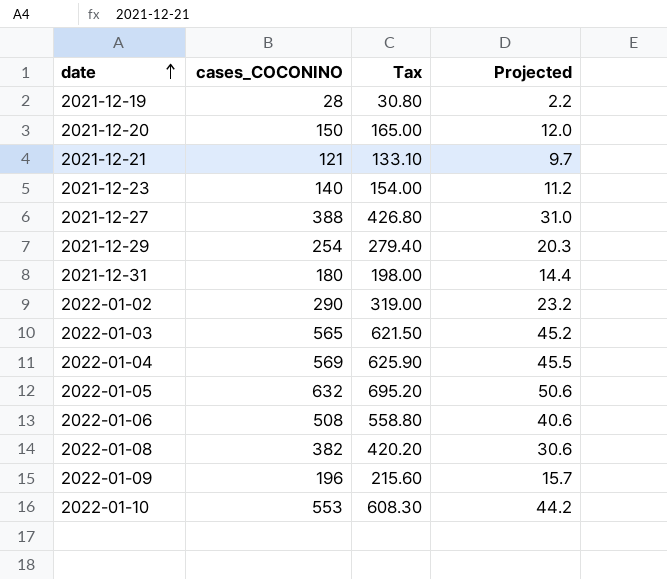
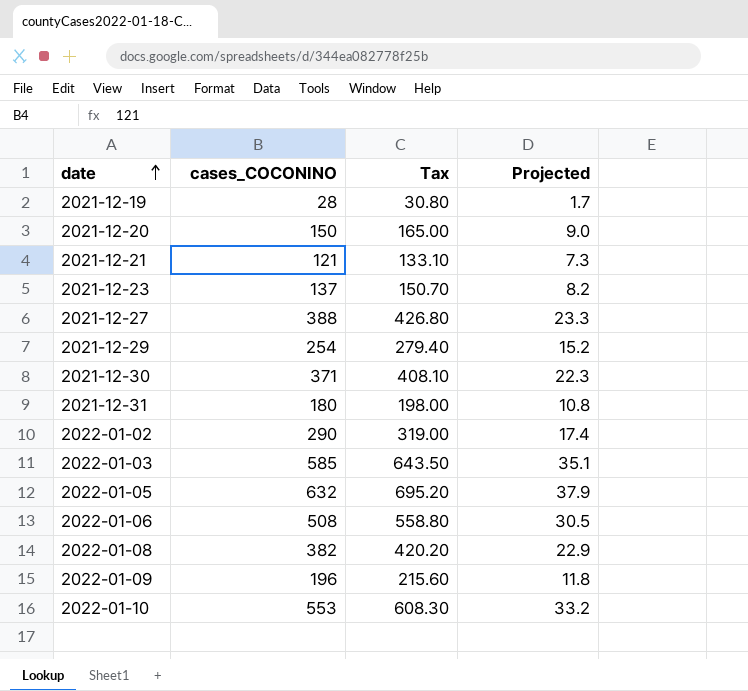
column Projected | formula: [cases_COCONINO] * 0.08 -> [cases_COCONINO] * 0.06
row 2022-01-04: 569 | 625.90 | 45.5 -> none
2021-12-23 | cases_COCONINO: 140 -> 137
2021-12-23 | Tax: 154.00 -> 150.70
row 2021-12-30: none -> 371 | 408.10 | 22.3
2022-01-03 | cases_COCONINO: 565 -> 585
2022-01-03 | Tax: 621.50 -> 643.50

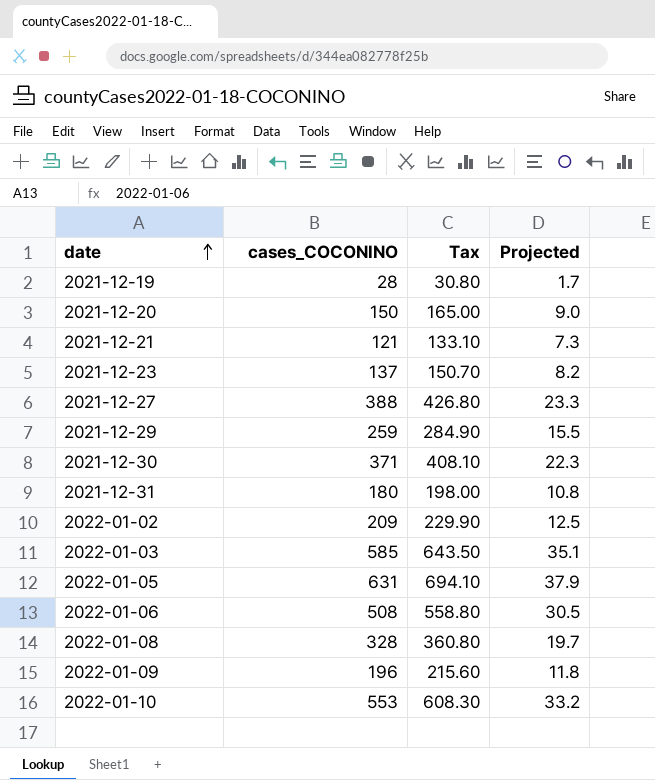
2021-12-29 | cases_COCONINO: 254 -> 259
2021-12-29 | Tax: 279.40 -> 284.90
2021-12-29 | Projected: 15.2 -> 15.5
2022-01-02 | cases_COCONINO: 290 -> 209
2022-01-02 | Tax: 319.00 -> 229.90
2022-01-02 | Projected: 17.4 -> 12.5
2022-01-05 | cases_COCONINO: 632 -> 631
2022-01-05 | Tax: 695.20 -> 694.10
2022-01-08 | cases_COCONINO: 382 -> 328
2022-01-08 | Tax: 420.20 -> 360.80
2022-01-08 | Projected: 22.9 -> 19.7

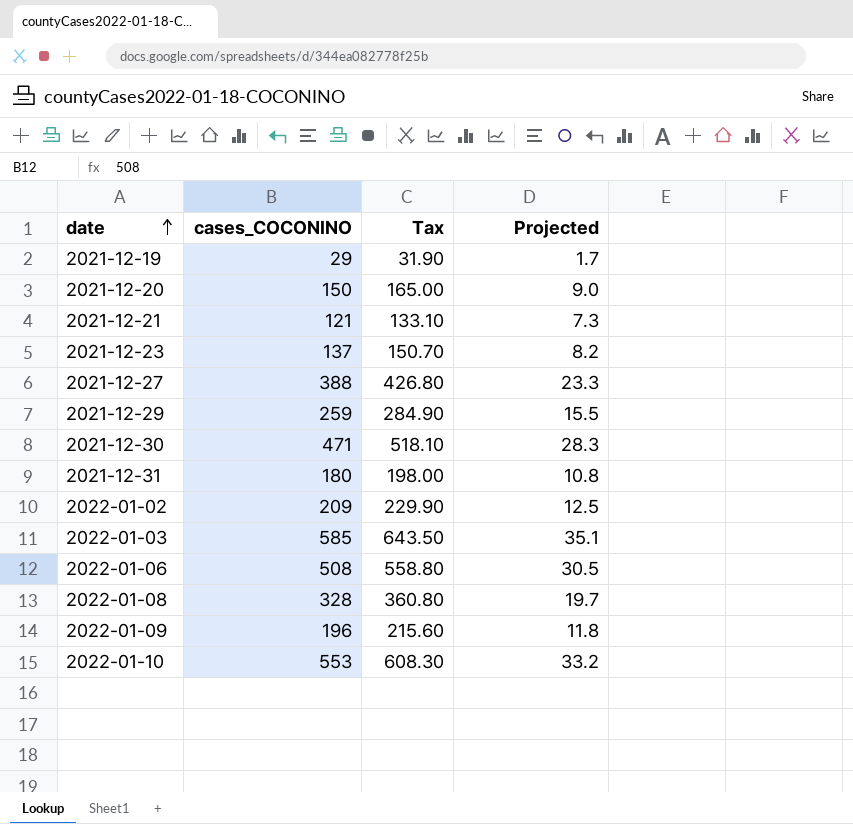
row 2022-01-05: 631 | 694.10 | 37.9 -> none
2021-12-19 | cases_COCONINO: 28 -> 29
2021-12-19 | Tax: 30.80 -> 31.90
2021-12-30 | cases_COCONINO: 371 -> 471
2021-12-30 | Tax: 408.10 -> 518.10
2021-12-30 | Projected: 22.3 -> 28.3

